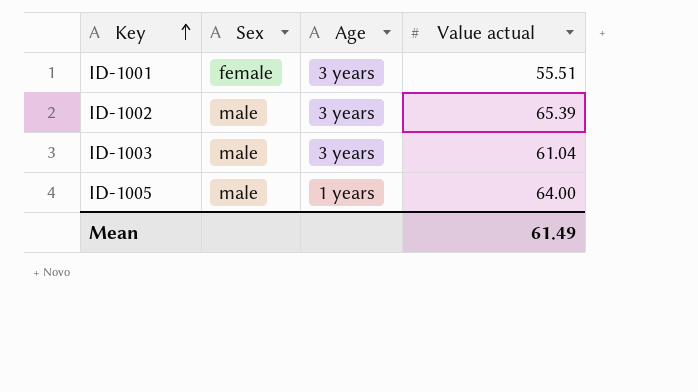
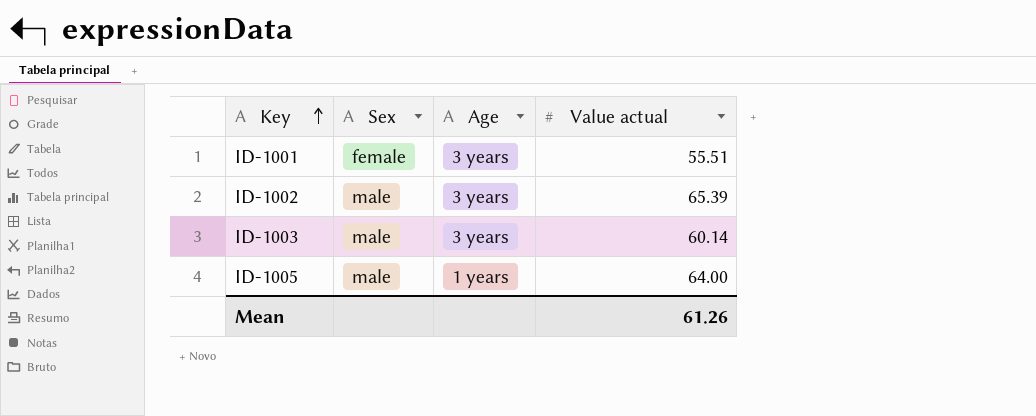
ID-1003 | Value actual: 61.04 -> 60.14
Mean | Value actual: 61.49 -> 61.26

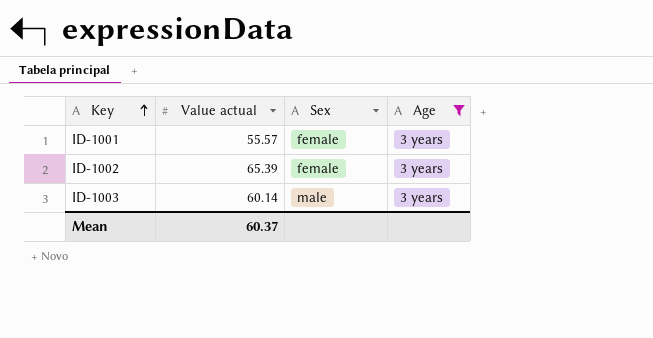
filter: none -> Age = 3 years
column Value actual | position: 4 -> 2
ID-1001 | Value actual: 55.51 -> 55.57
ID-1002 | Sex: male -> female
Mean | Value actual: 61.26 -> 60.37

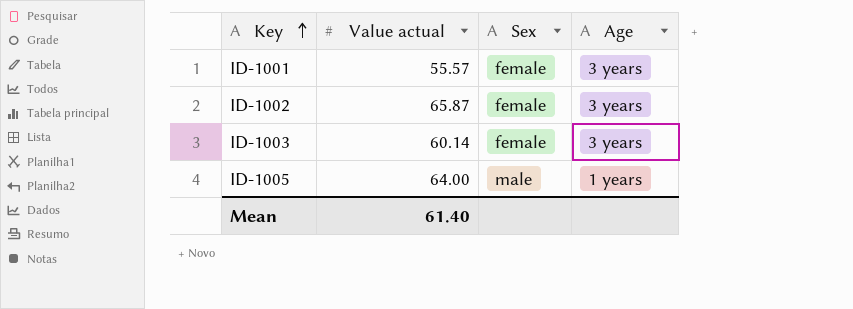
filter: Age = 3 years -> none
ID-1002 | Value actual: 65.39 -> 65.87
ID-1003 | Sex: male -> female
Mean | Value actual: 60.37 -> 61.40

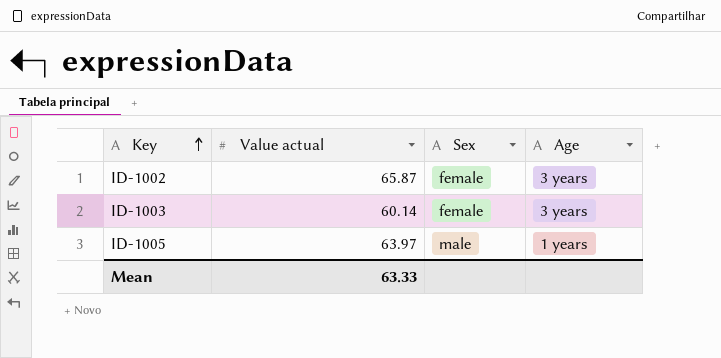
row ID-1001: 55.57 | female | 3 years -> none
ID-1005 | Value actual: 64.00 -> 63.97
Mean | Value actual: 61.40 -> 63.33

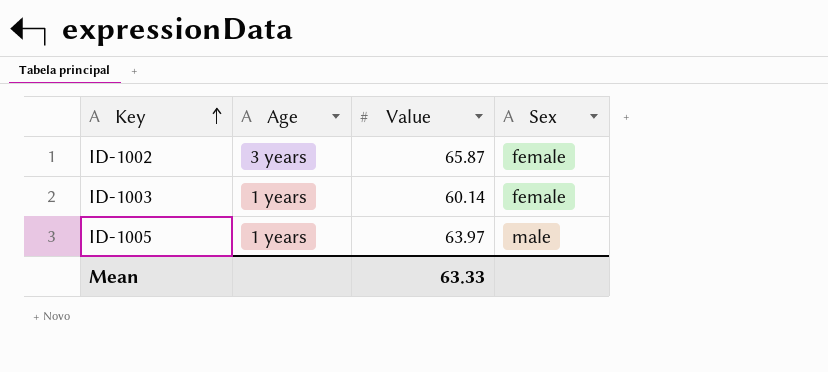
column Age | position: 4 -> 2
column name: Value actual -> Value
ID-1003 | Age: 3 years -> 1 years

